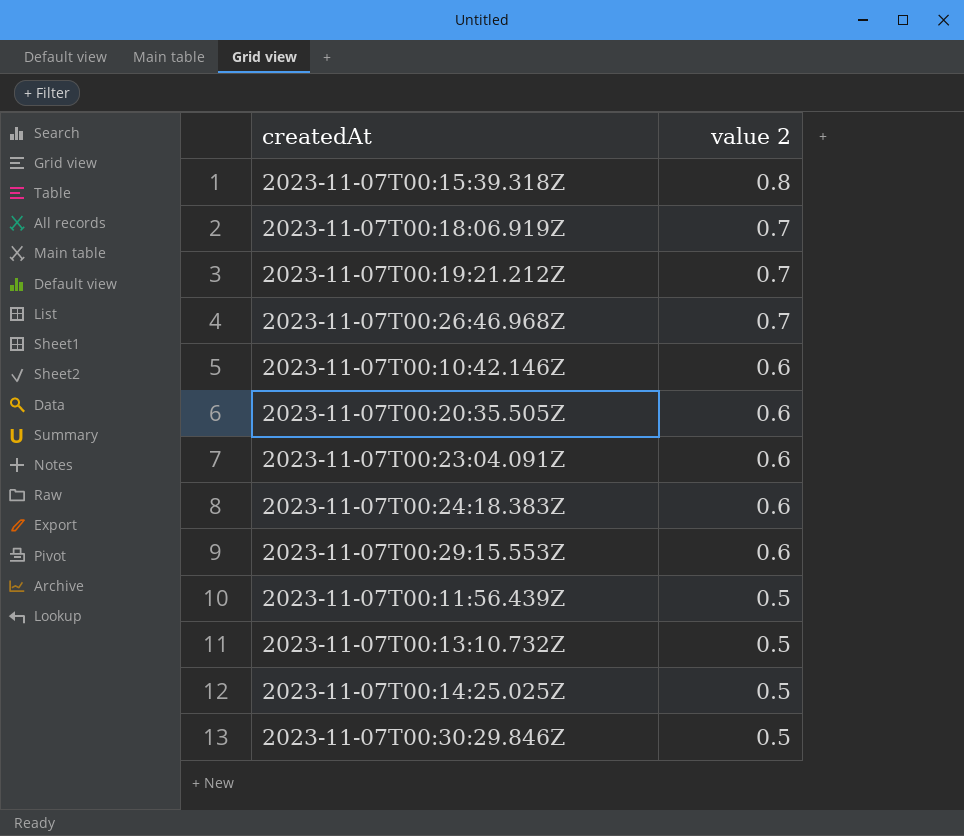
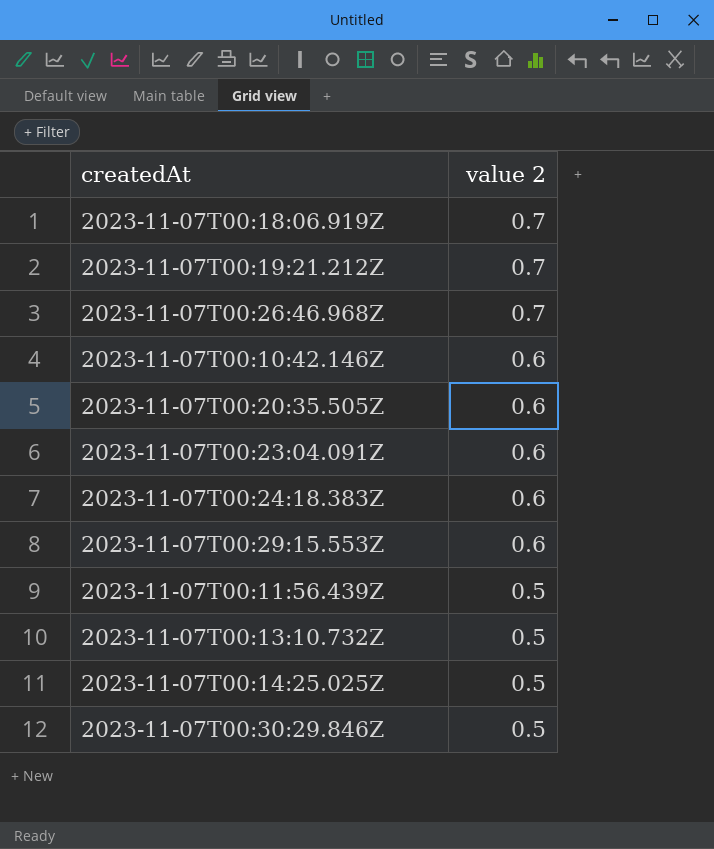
row 2023-11-07T00:15:39.318Z: 0.8 -> none

